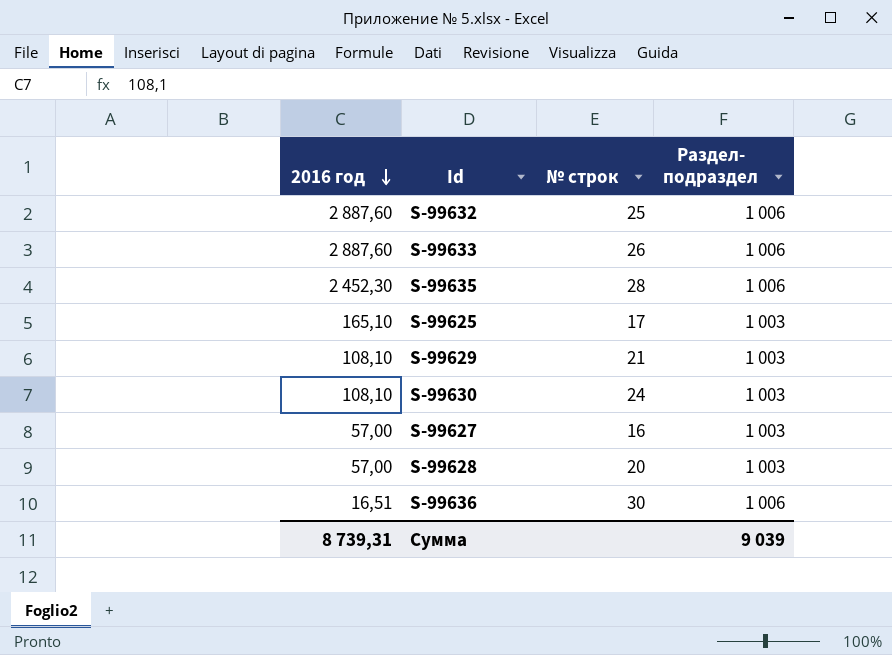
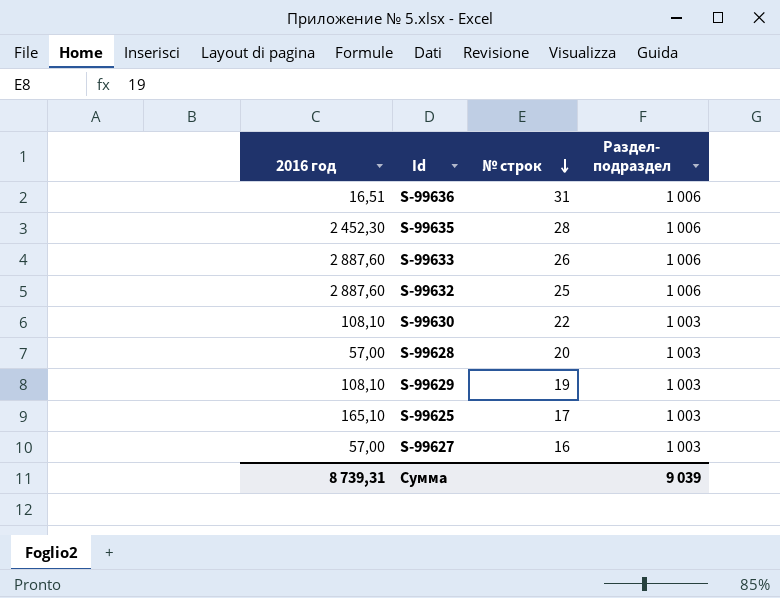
row order: 2016 год descending -> № строк descending
S-99636 | № строк: 30 -> 31
S-99630 | № строк: 24 -> 22
S-99629 | № строк: 21 -> 19

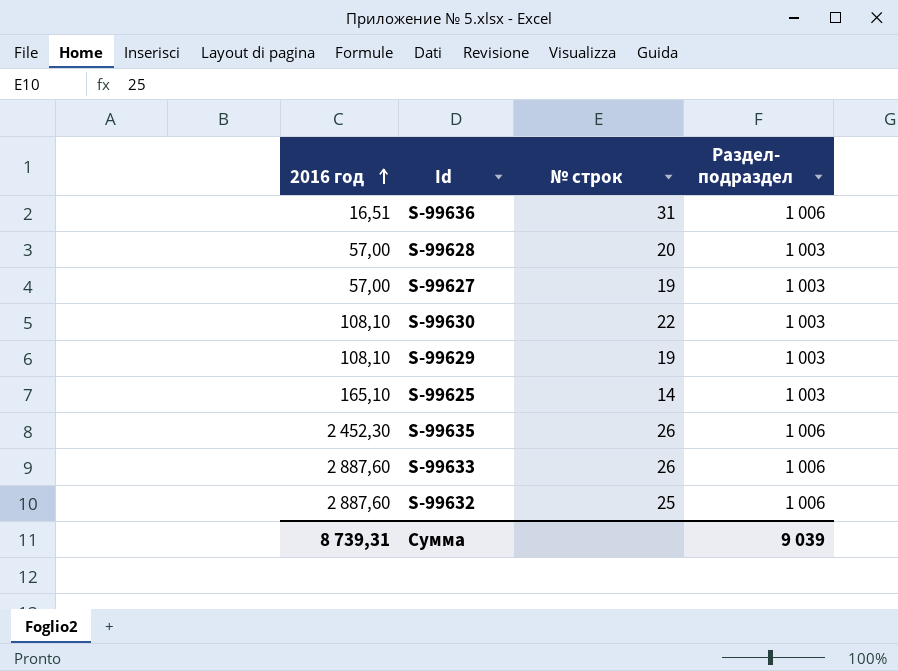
row order: № строк descending -> 2016 год ascending
S-99627 | № строк: 16 -> 19
S-99625 | № строк: 17 -> 14
S-99635 | № строк: 28 -> 26

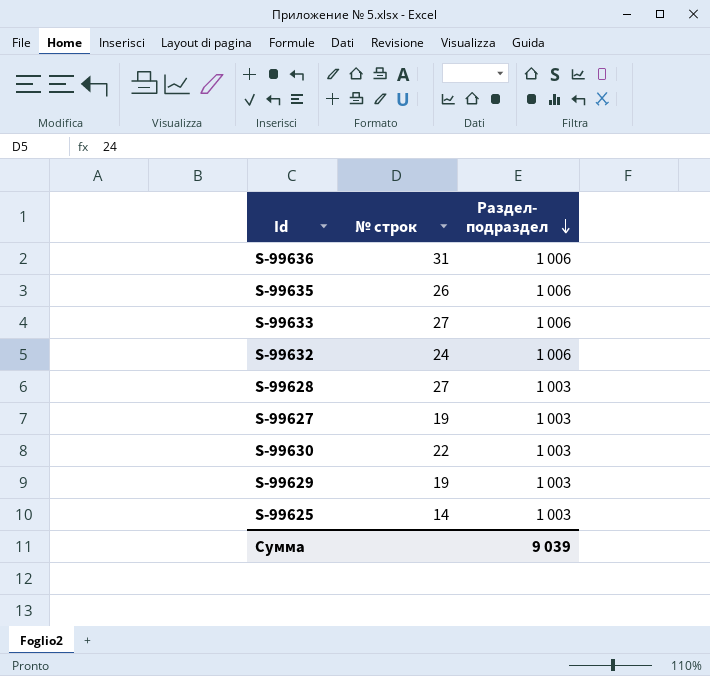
row order: 2016 год ascending -> Раздел- подраздел descending
column 2016 год | position: 1 -> none
S-99633 | № строк: 26 -> 27
S-99632 | № строк: 25 -> 24
S-99628 | № строк: 20 -> 27

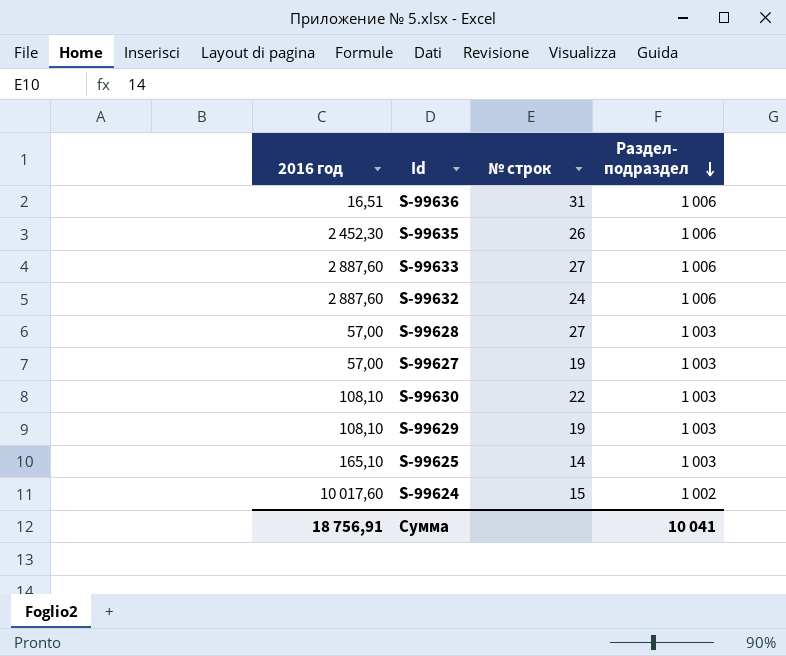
column 2016 год | position: none -> 1
row S-99624: none -> 10 017,60 | 15 | 1 002
Сумма | Раздел- подраздел: 9 039 -> 10 041

